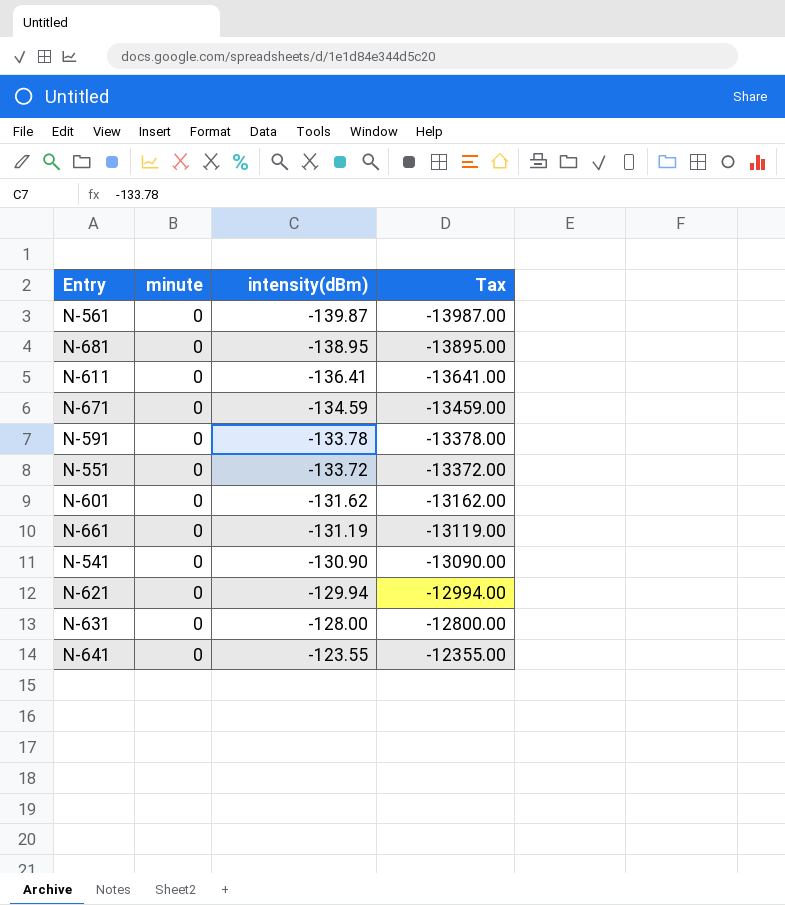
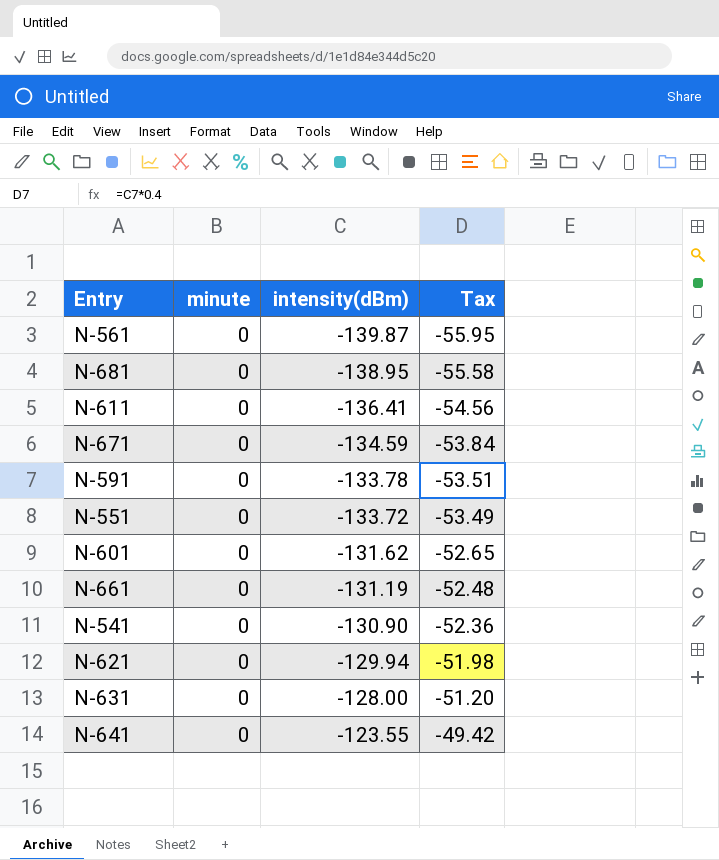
column Tax | formula: [intensity(dBm)] * 100 -> [intensity(dBm)] * 0.4

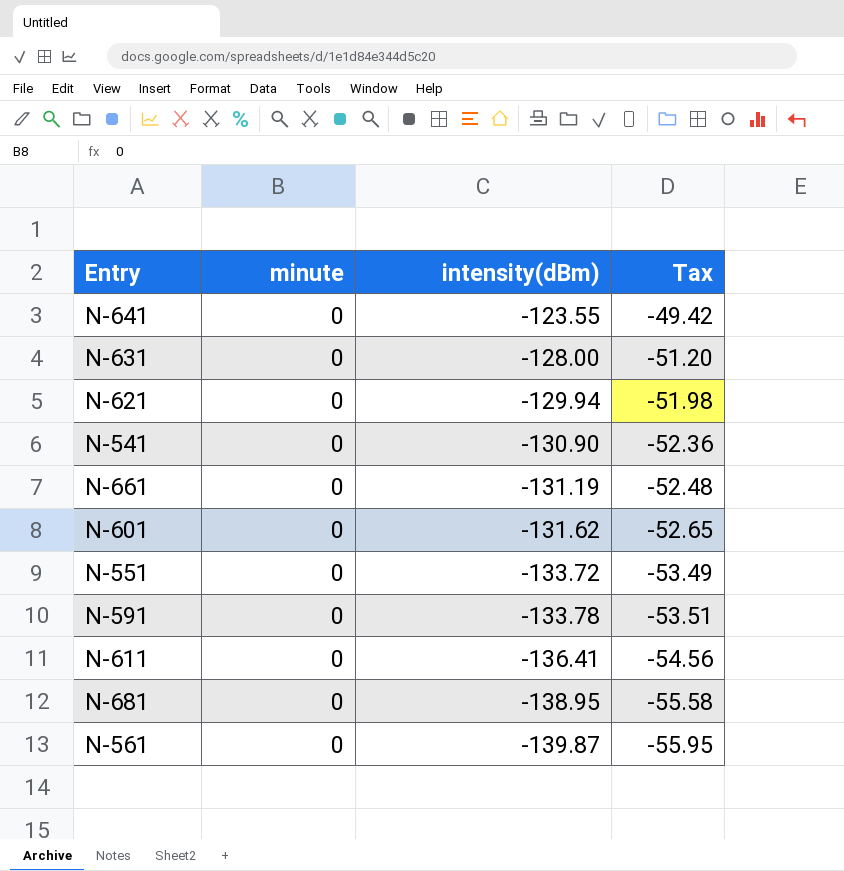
row order: intensity(dBm) ascending -> intensity(dBm) descending
row N-671: 0 | -134.59 | -53.84 -> none

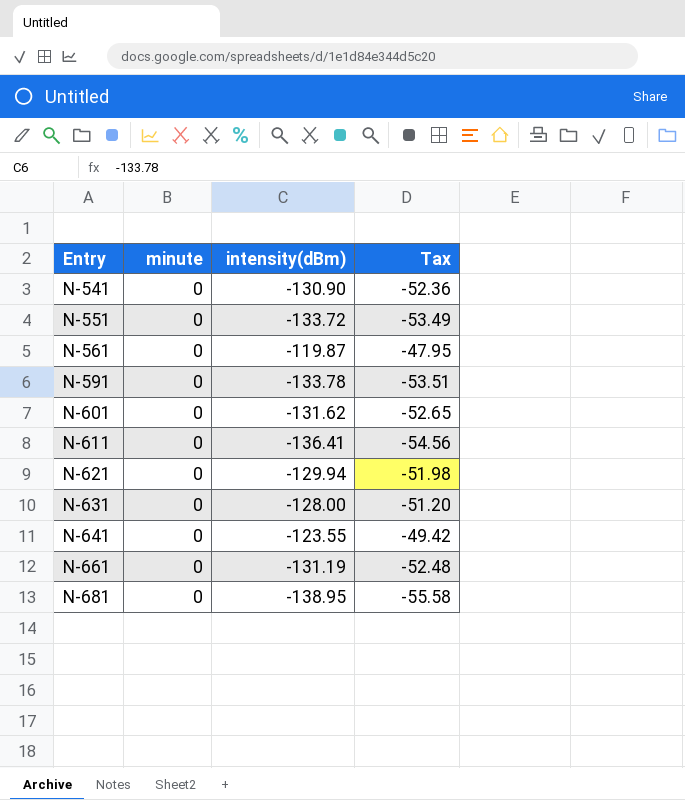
row order: intensity(dBm) descending -> Entry ascending
N-561 | intensity(dBm): -139.87 -> -119.87
N-561 | Tax: -55.95 -> -47.95

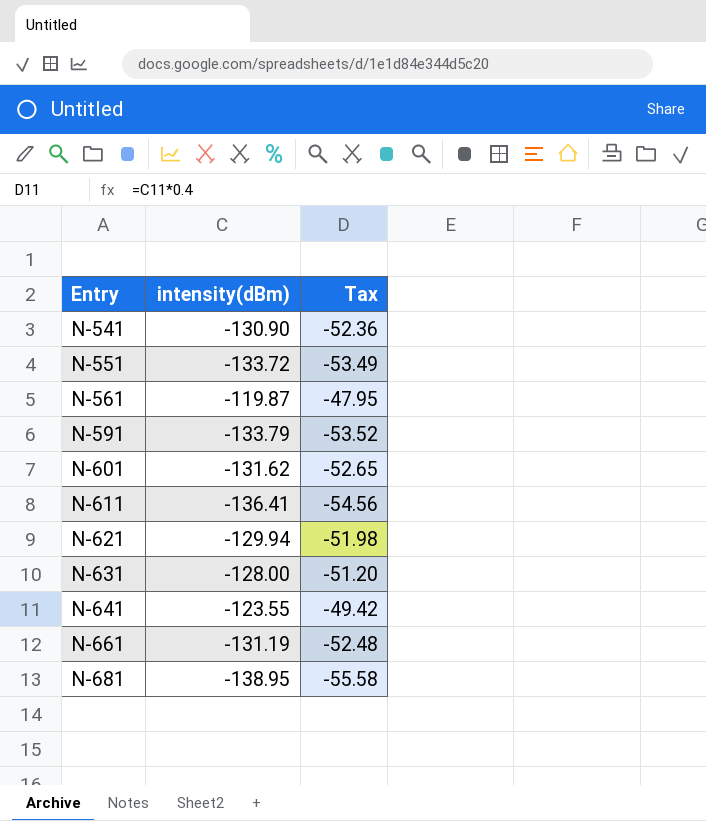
column minute | position: 2 -> none
N-591 | intensity(dBm): -133.78 -> -133.79
N-591 | Tax: -53.51 -> -53.52

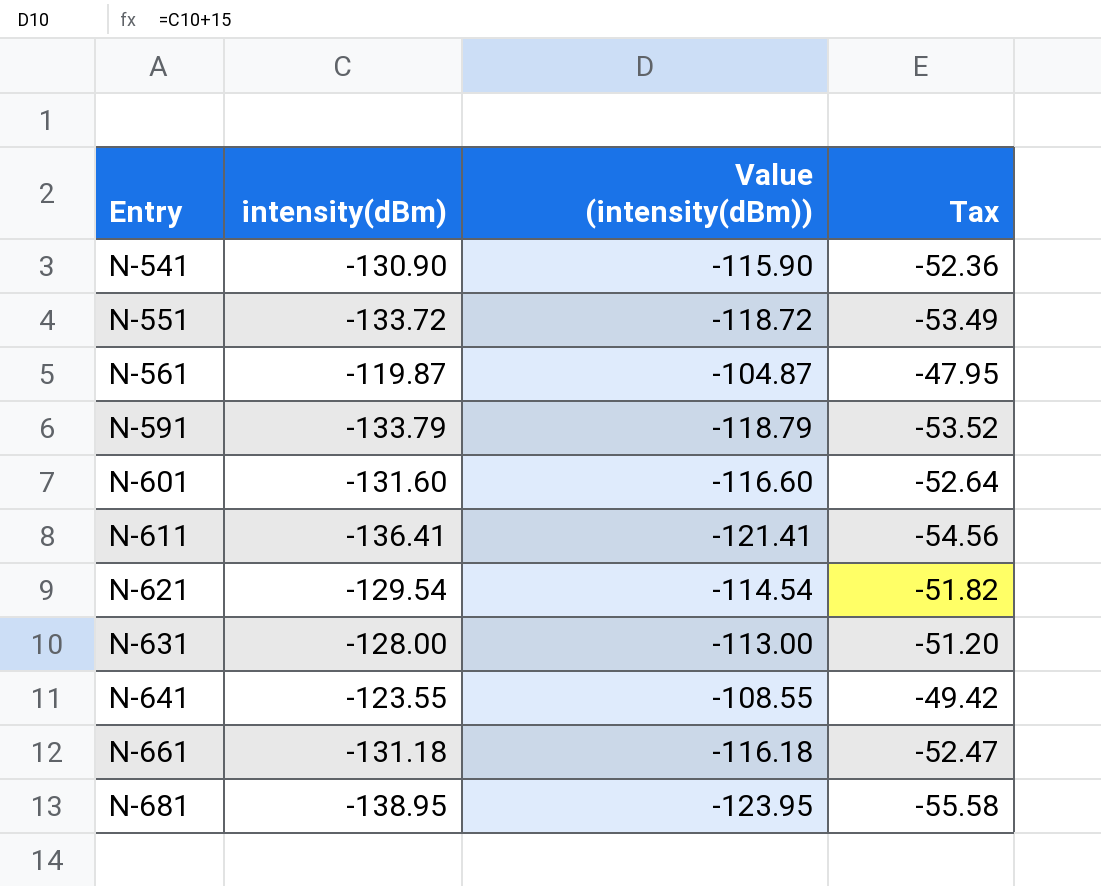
column Value (intensity(dBm)) | formula: none -> [intensity(dBm)] + 15
N-601 | intensity(dBm): -131.62 -> -131.60
N-601 | Tax: -52.65 -> -52.64
N-621 | intensity(dBm): -129.94 -> -129.54
N-621 | Tax: -51.98 -> -51.82
N-661 | intensity(dBm): -131.19 -> -131.18
N-661 | Tax: -52.48 -> -52.47

